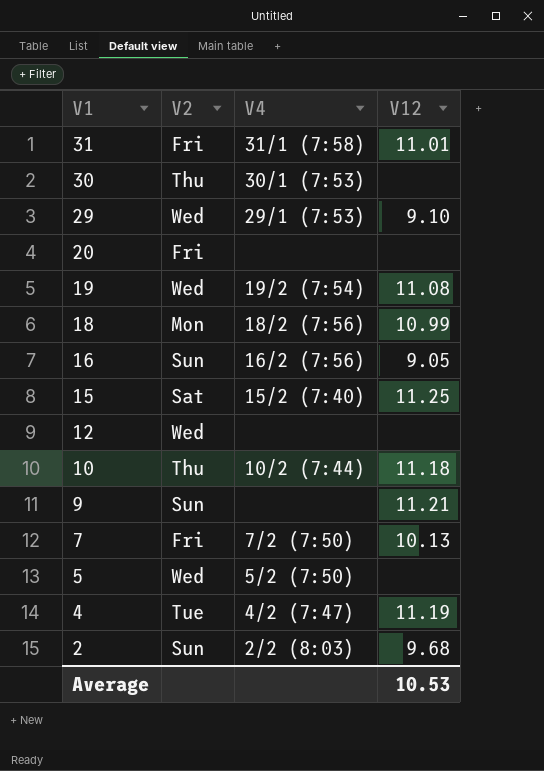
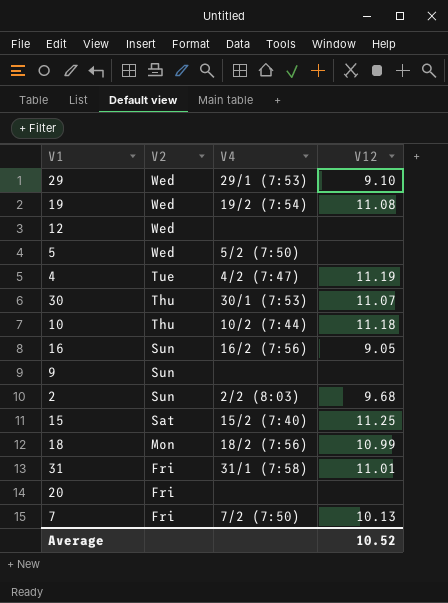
row order: V1 descending -> V2 descending
30 | V12: none -> 11.07
9 | V12: 11.21 -> none
Average | V12: 10.53 -> 10.52

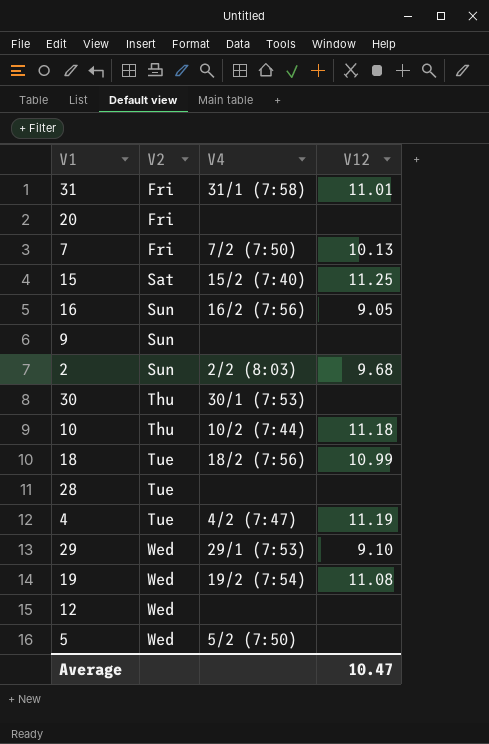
row order: V2 descending -> V2 ascending
30 | V12: 11.07 -> none
18 | V2: Mon -> Tue
row 28: none -> Tue | none | none
Average | V12: 10.52 -> 10.47

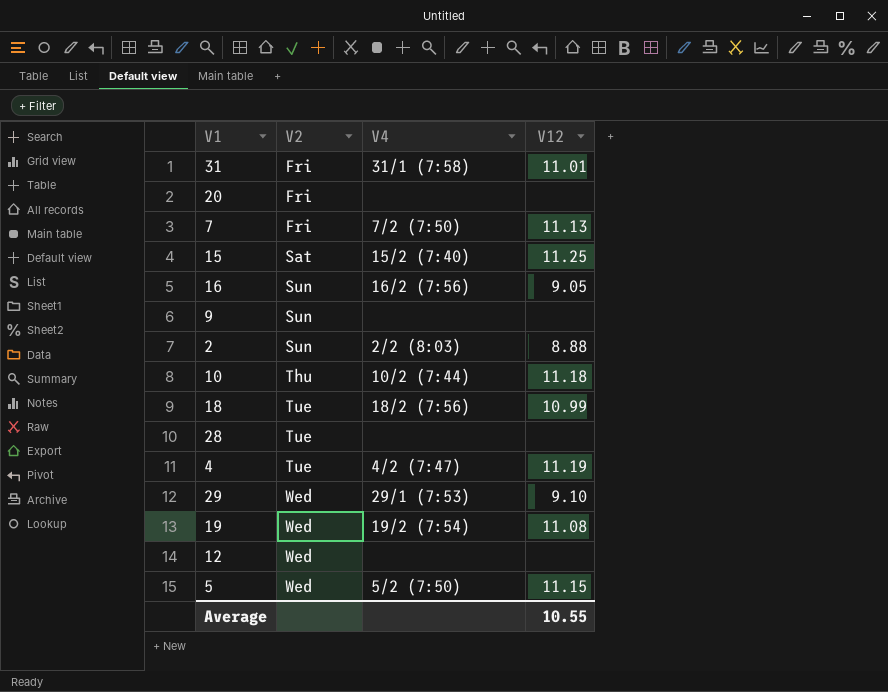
row 30: Thu | 30/1 (7:53) | none -> none
7 | V12: 10.13 -> 11.13
2 | V12: 9.68 -> 8.88
5 | V12: none -> 11.15
Average | V12: 10.47 -> 10.55

